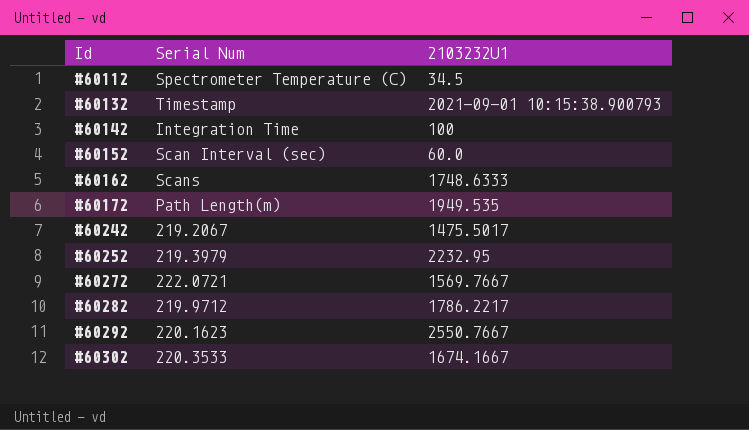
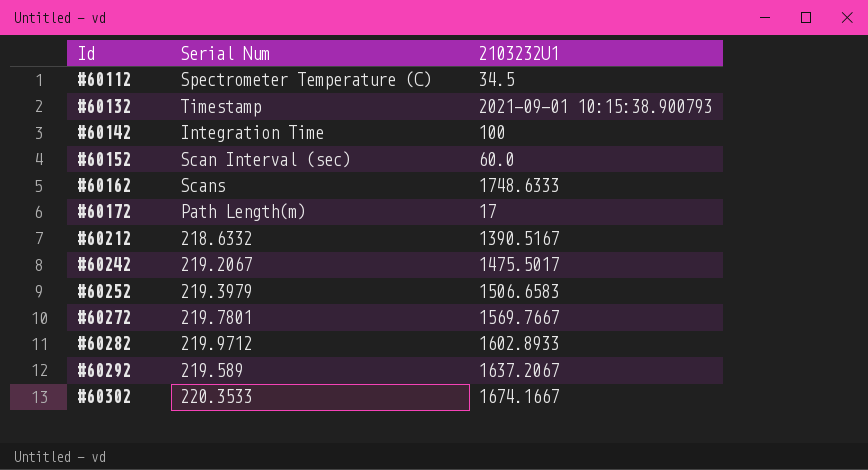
#60172 | 2103232U1: 1949.535 -> 17
row #60212: none -> 218.6332 | 1390.5167
#60252 | 2103232U1: 2232.95 -> 1506.6583
#60272 | Serial Num: 222.0721 -> 219.7801
#60282 | 2103232U1: 1786.2217 -> 1602.8933
#60292 | Serial Num: 220.1623 -> 219.589
#60292 | 2103232U1: 2550.7667 -> 1637.2067

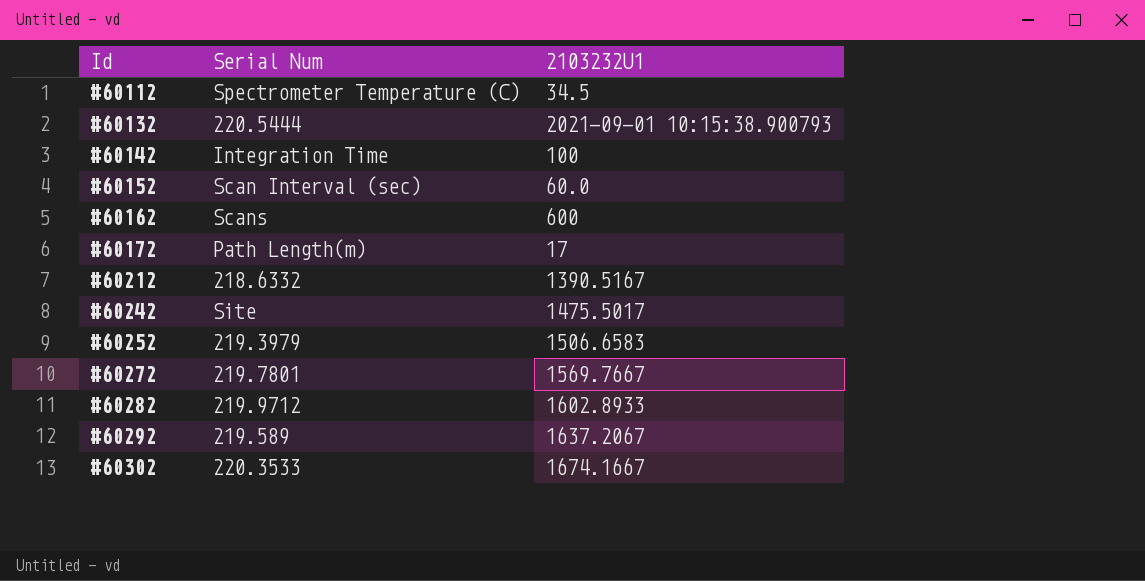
#60132 | Serial Num: Timestamp -> 220.5444
#60162 | 2103232U1: 1748.6333 -> 600
#60242 | Serial Num: 219.2067 -> Site

